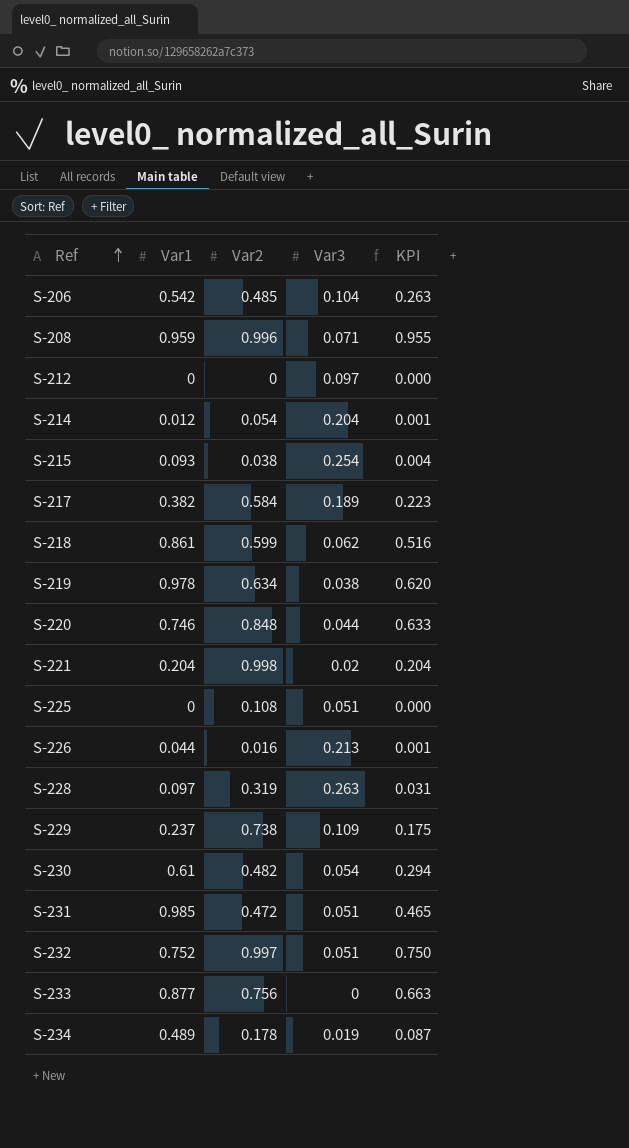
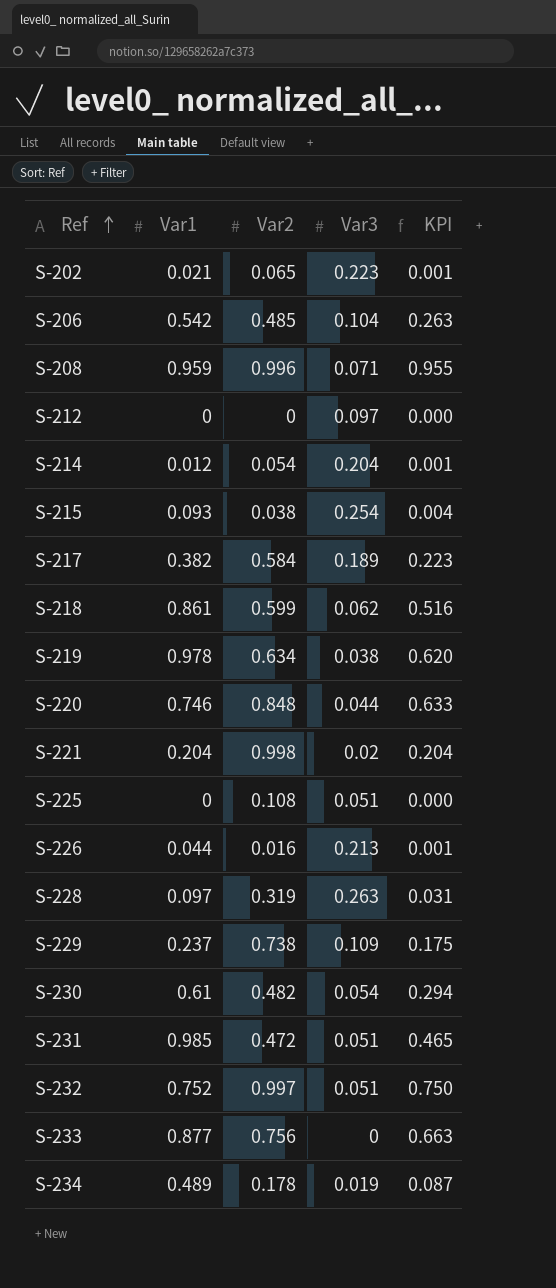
row S-202: none -> 0.021 | 0.065 | 0.223 | 0.001

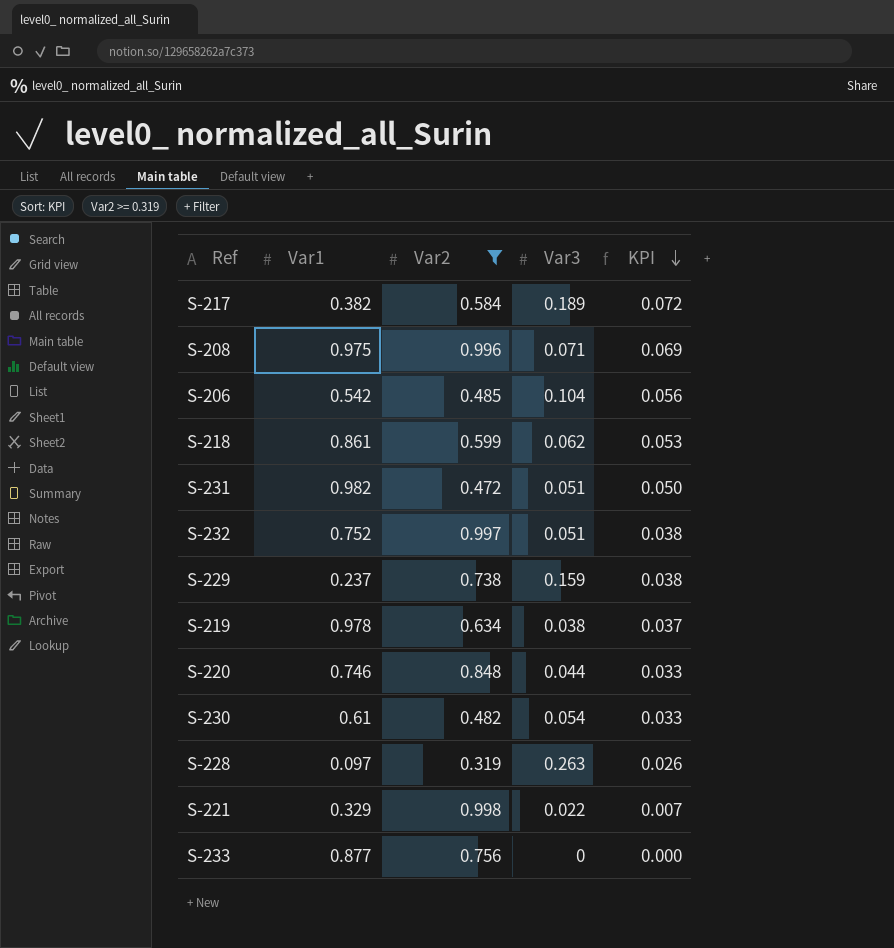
filter: none -> Var2 >= 0.319
row order: Ref ascending -> KPI descending
column KPI | formula: [Var1] * [Var2] -> [Var1] * [Var3]
S-208 | Var1: 0.959 -> 0.975
S-231 | Var1: 0.985 -> 0.982
S-229 | Var3: 0.109 -> 0.159
S-221 | Var1: 0.204 -> 0.329
S-221 | Var3: 0.02 -> 0.022

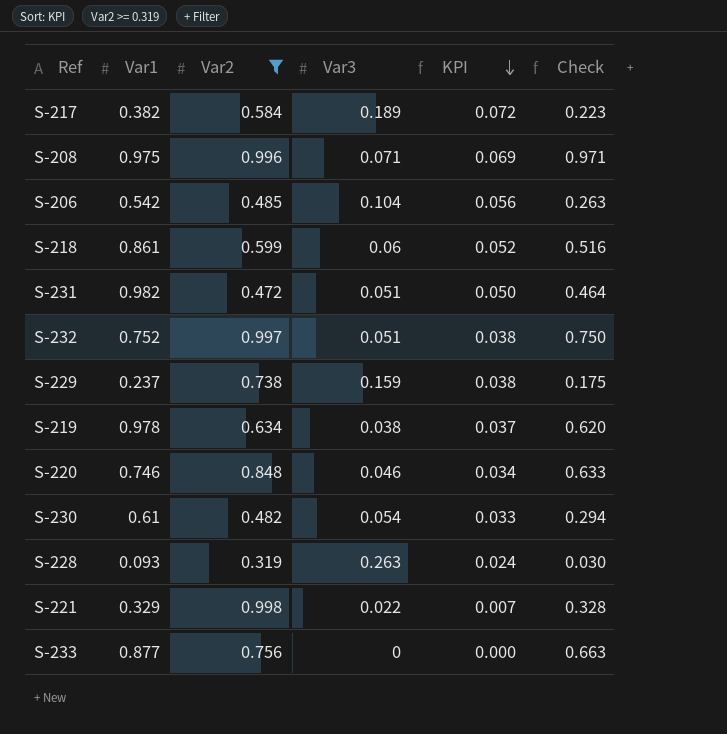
column Check | formula: none -> [Var1] * [Var2]
S-218 | Var3: 0.062 -> 0.06
S-218 | KPI: 0.053 -> 0.052
S-220 | Var3: 0.044 -> 0.046
S-220 | KPI: 0.033 -> 0.034
S-228 | Var1: 0.097 -> 0.093
S-228 | KPI: 0.026 -> 0.024

